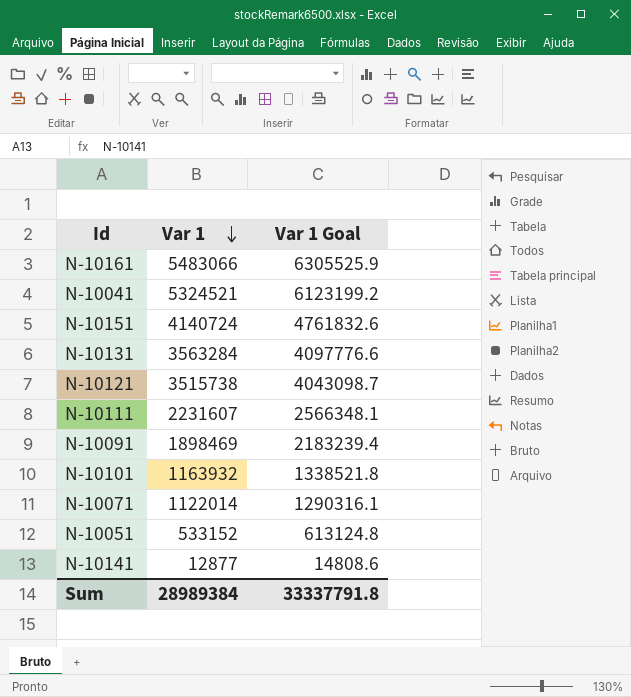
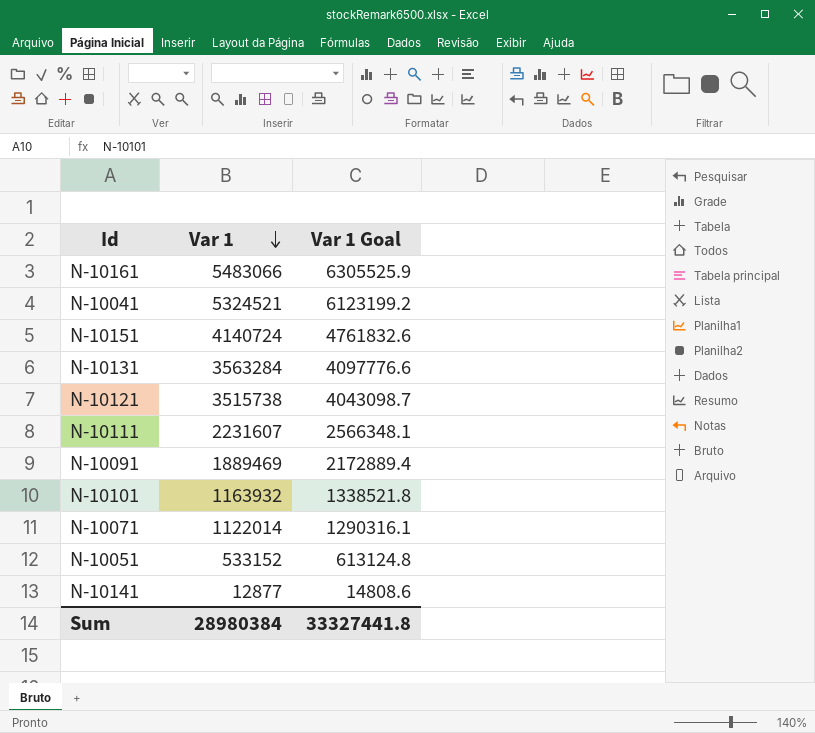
N-10091 | Var 1: 1898469 -> 1889469
N-10091 | Var 1 Goal: 2183239.4 -> 2172889.4
Sum | Var 1: 28989384 -> 28980384
Sum | Var 1 Goal: 33337791.8 -> 33327441.8

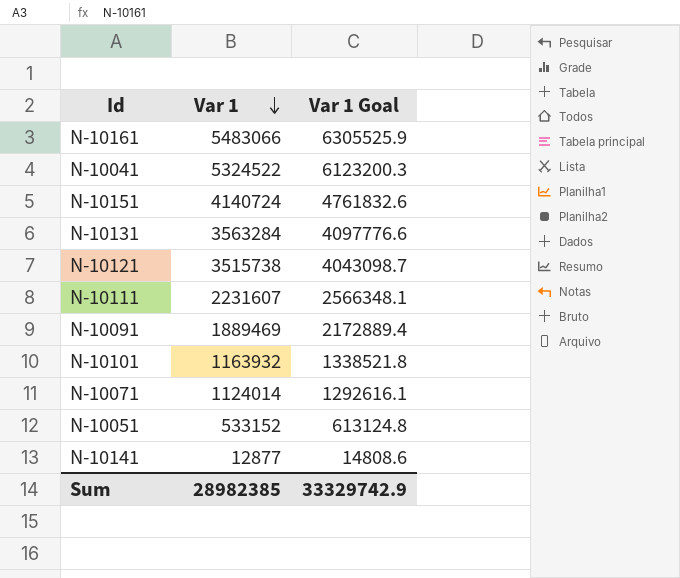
N-10041 | Var 1: 5324521 -> 5324522
N-10041 | Var 1 Goal: 6123199.2 -> 6123200.3
N-10071 | Var 1: 1122014 -> 1124014
N-10071 | Var 1 Goal: 1290316.1 -> 1292616.1
Sum | Var 1: 28980384 -> 28982385
Sum | Var 1 Goal: 33327441.8 -> 33329742.9

